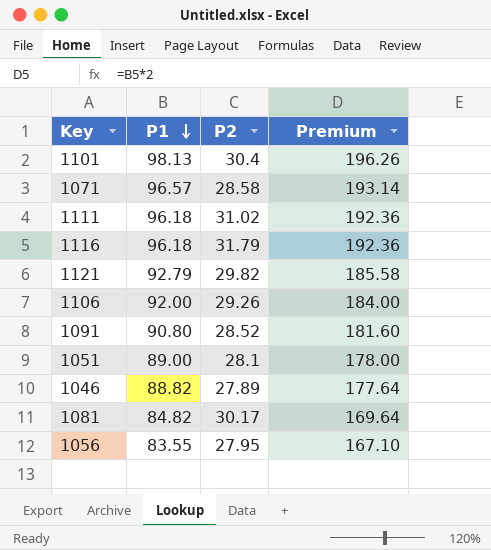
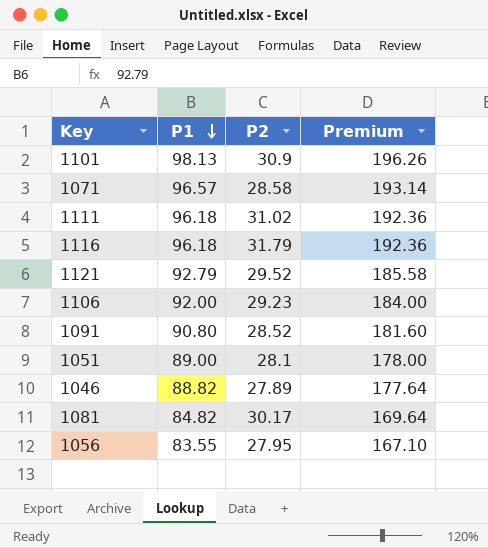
1101 | P2: 30.4 -> 30.9
1121 | P2: 29.82 -> 29.52
1106 | P2: 29.26 -> 29.23

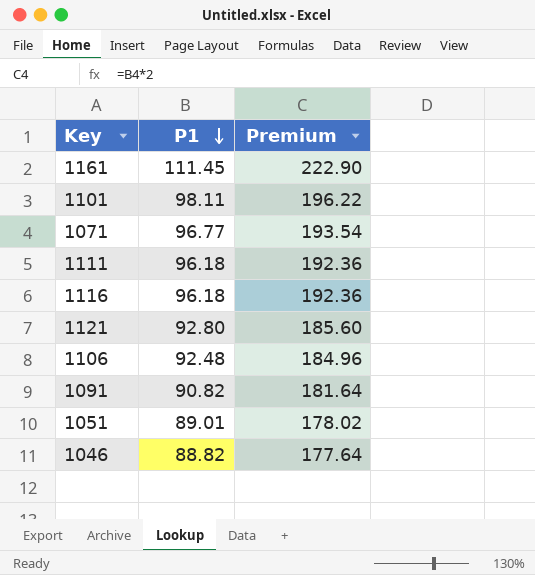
column P2 | position: 3 -> none
row 1081: 84.82 | 30.17 | 169.64 -> none
row 1056: 83.55 | 27.95 | 167.10 -> none
row 1161: none -> 111.45 | 222.90
1101 | P1: 98.13 -> 98.11
1101 | Premium: 196.26 -> 196.22
1071 | P1: 96.57 -> 96.77
1071 | Premium: 193.14 -> 193.54
1121 | P1: 92.79 -> 92.80
1121 | Premium: 185.58 -> 185.60
1106 | P1: 92.00 -> 92.48
1106 | Premium: 184.00 -> 184.96
1091 | P1: 90.80 -> 90.82
1091 | Premium: 181.60 -> 181.64
1051 | P1: 89.00 -> 89.01
1051 | Premium: 178.00 -> 178.02

